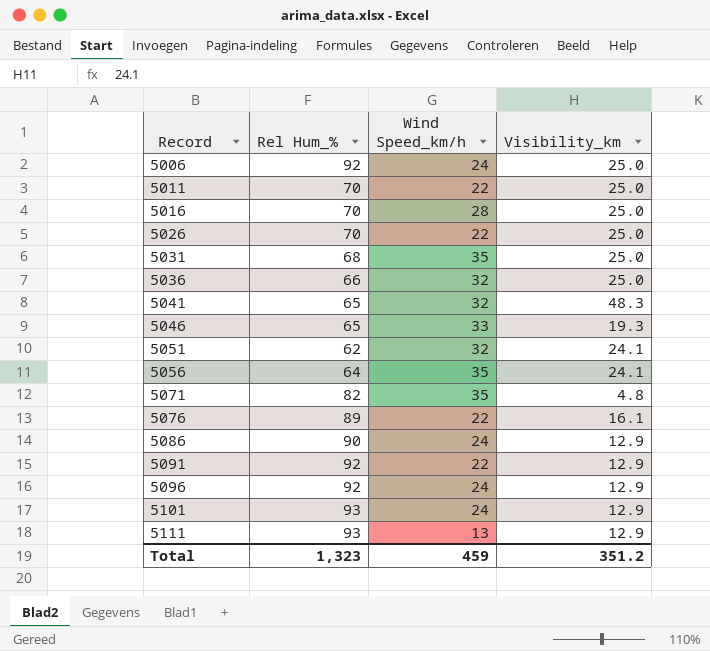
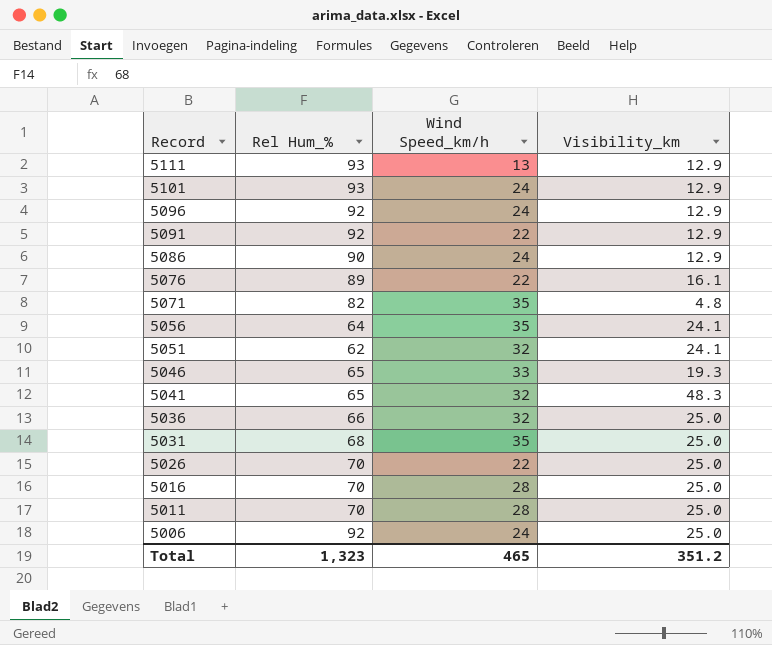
row order: Record ascending -> Record descending
5011 | Wind Speed_km/h: 22 -> 28
Total | Wind Speed_km/h: 459 -> 465

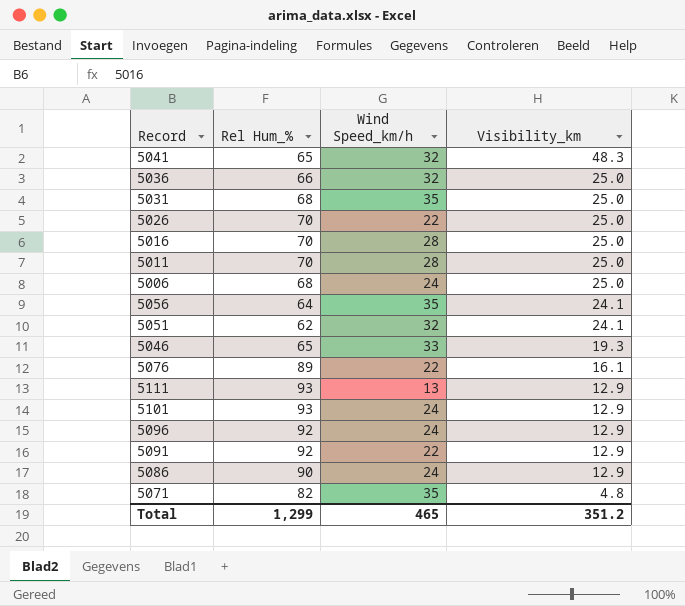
row order: Record descending -> Visibility_km descending
5006 | Rel Hum_%: 92 -> 68
Total | Rel Hum_%: 1,323 -> 1,299

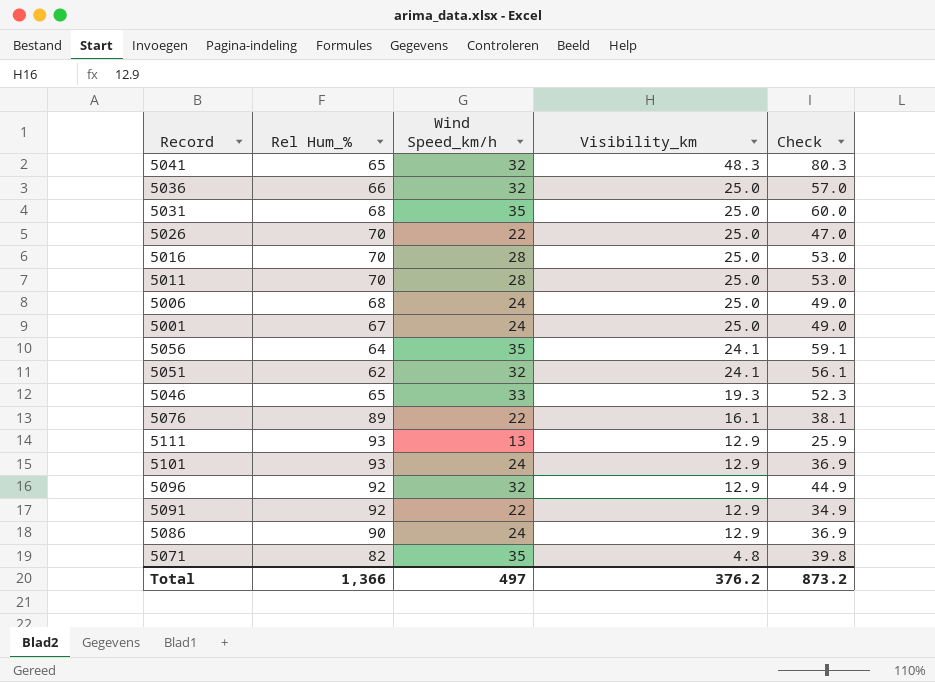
column Check | formula: none -> [Wind Speed_km/h] + [Visibility_km]
row 5001: none -> 67 | 24 | 25.0 | 49.0
5096 | Wind Speed_km/h: 24 -> 32
Total | Rel Hum_%: 1,299 -> 1,366
Total | Wind Speed_km/h: 465 -> 497
Total | Visibility_km: 351.2 -> 376.2

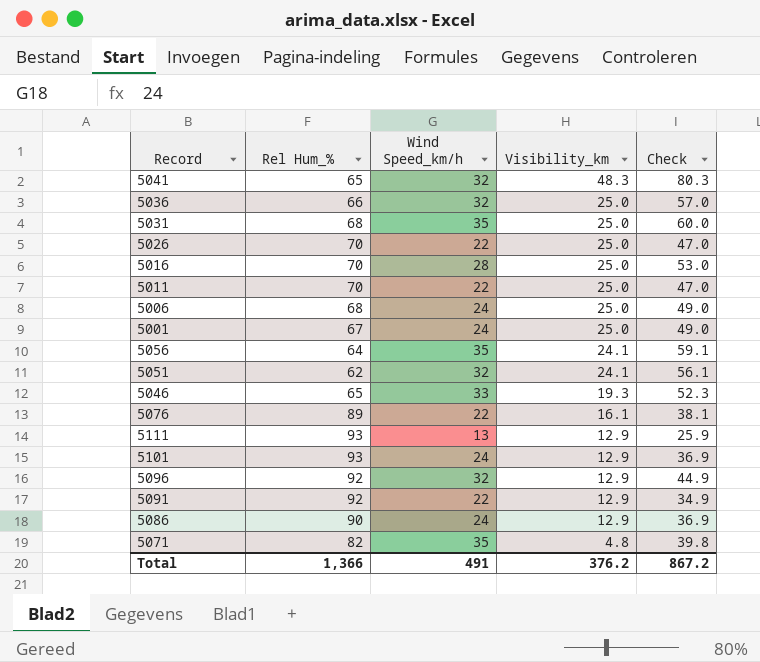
5011 | Wind Speed_km/h: 28 -> 22
5011 | Check: 53.0 -> 47.0
Total | Wind Speed_km/h: 497 -> 491
Total | Check: 873.2 -> 867.2

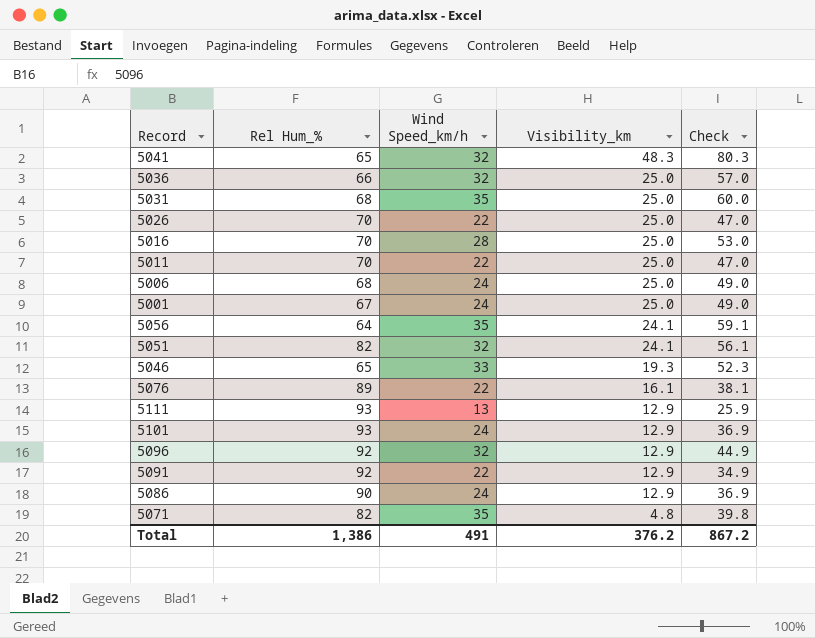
5051 | Rel Hum_%: 62 -> 82
Total | Rel Hum_%: 1,366 -> 1,386

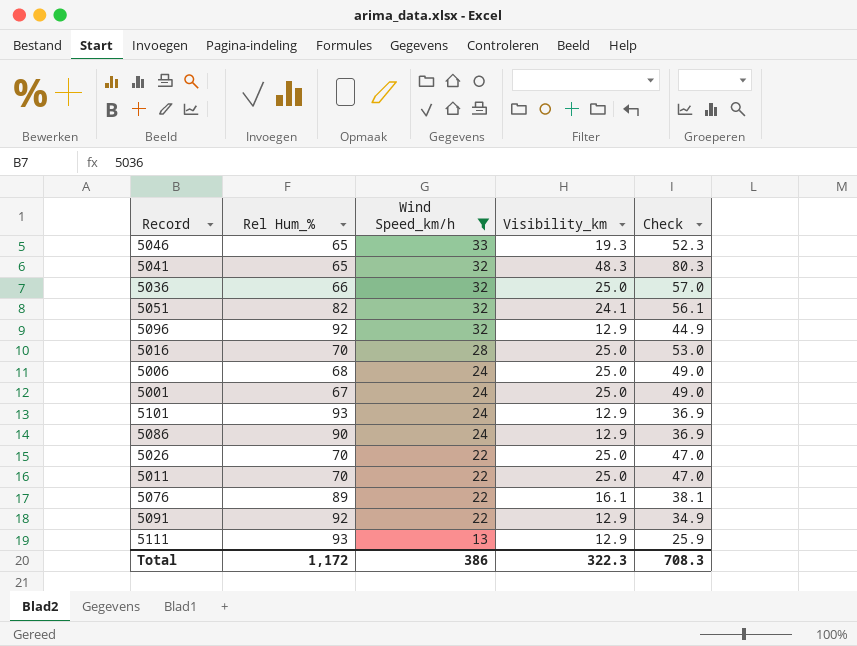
filter: none -> Wind Speed_km/h != 35
row order: Visibility_km descending -> Wind Speed_km/h descending
Total | Rel Hum_%: 1,386 -> 1,172
Total | Wind Speed_km/h: 491 -> 386
Total | Visibility_km: 376.2 -> 322.3
Total | Check: 867.2 -> 708.3

